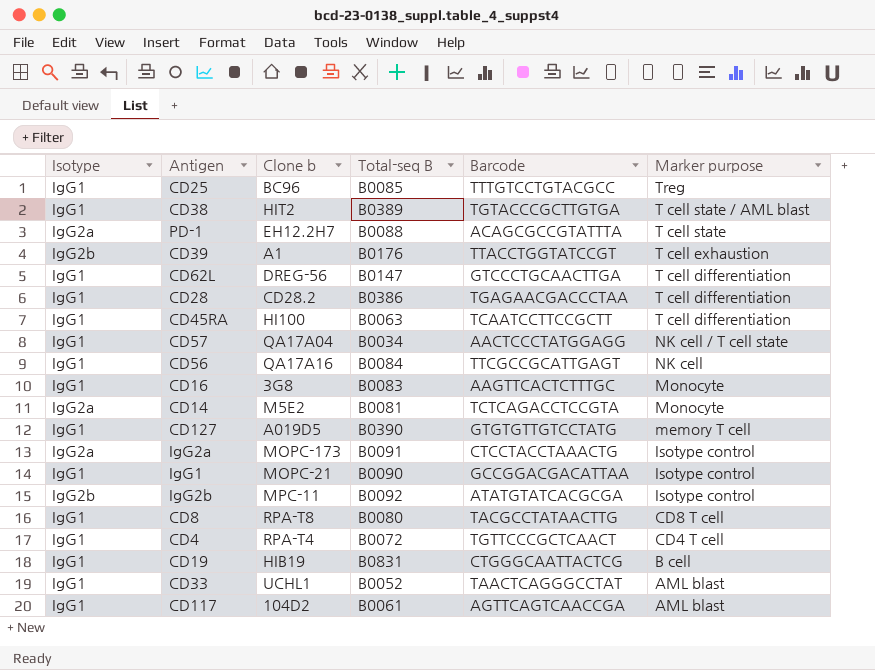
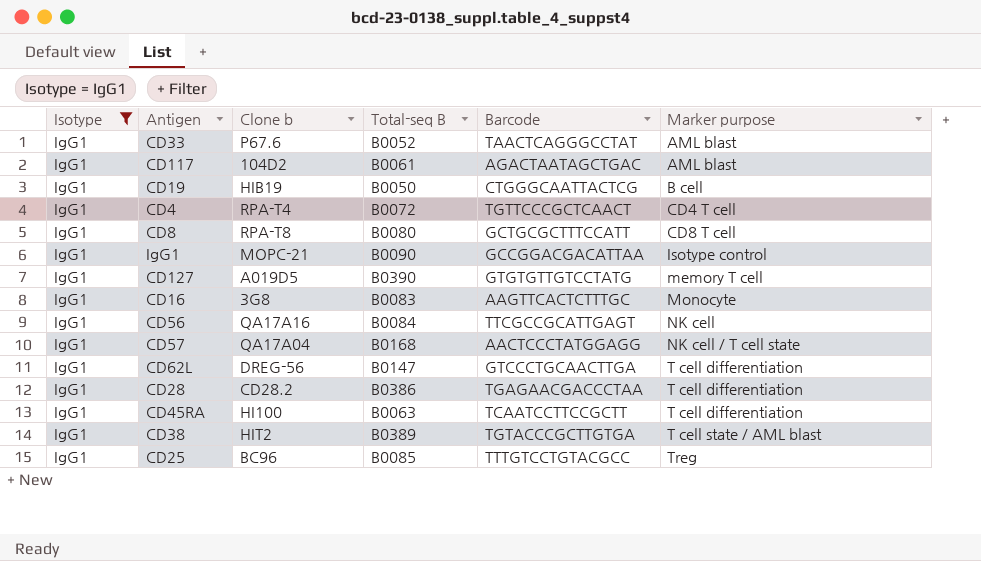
filter: none -> Isotype = IgG1
row order: Marker purpose descending -> Marker purpose ascending
CD33 | Clone b: UCHL1 -> P67.6
CD117 | Barcode: AGTTCAGTCAACCGA -> AGACTAATAGCTGAC
CD19 | Total-seq B: B0831 -> B0050
CD8 | Barcode: TACGCCTATAACTTG -> GCTGCGCTTTCCATT
CD57 | Total-seq B: B0034 -> B0168

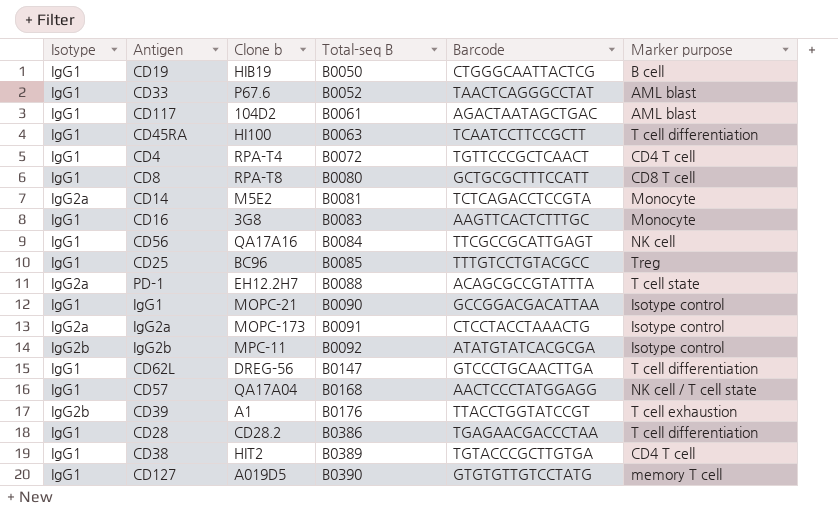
filter: Isotype = IgG1 -> none
row order: Marker purpose ascending -> Total-seq B ascending
CD38 | Marker purpose: T cell state / AML blast -> CD4 T cell

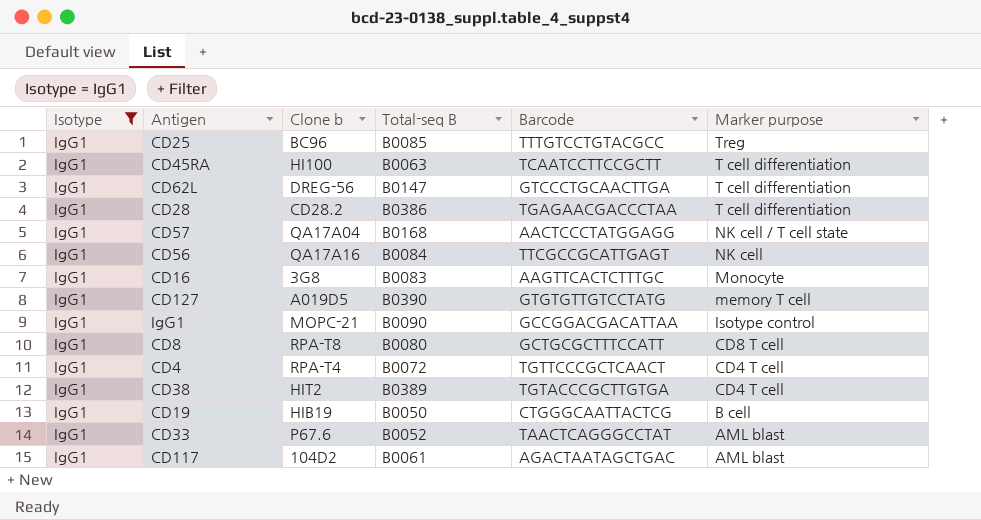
filter: none -> Isotype = IgG1
row order: Total-seq B ascending -> Marker purpose descending

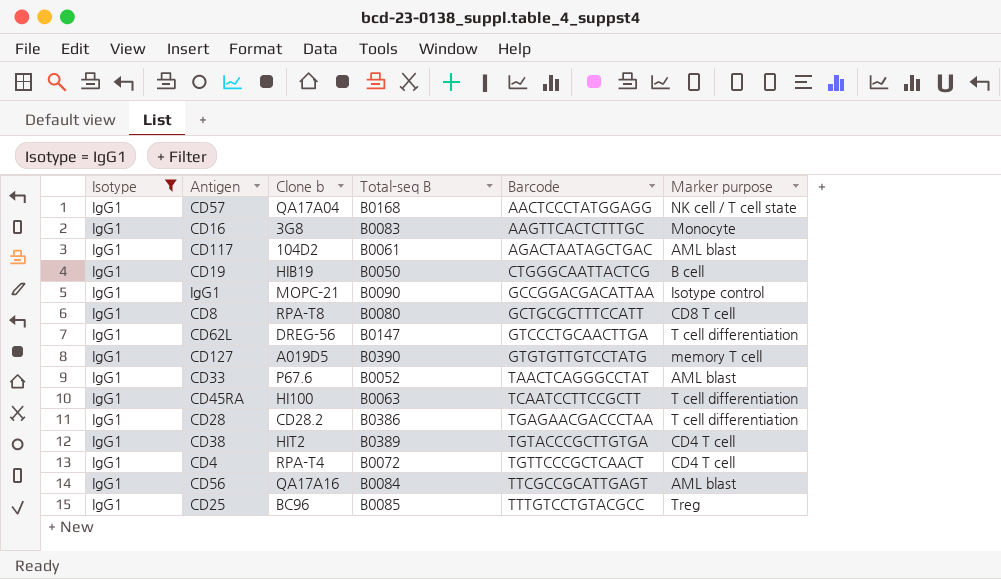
row order: Marker purpose descending -> Barcode ascending
CD56 | Marker purpose: NK cell -> AML blast

